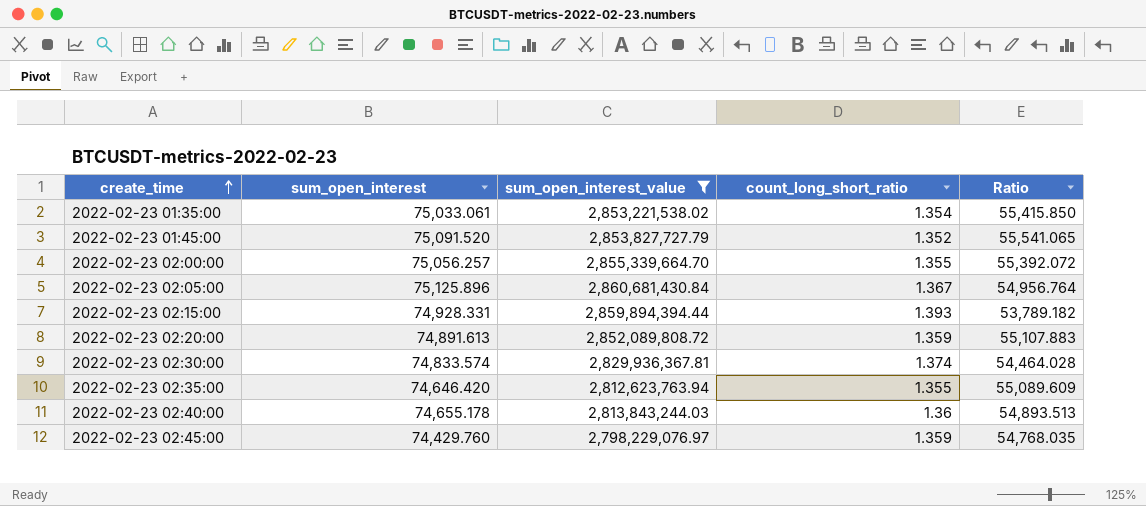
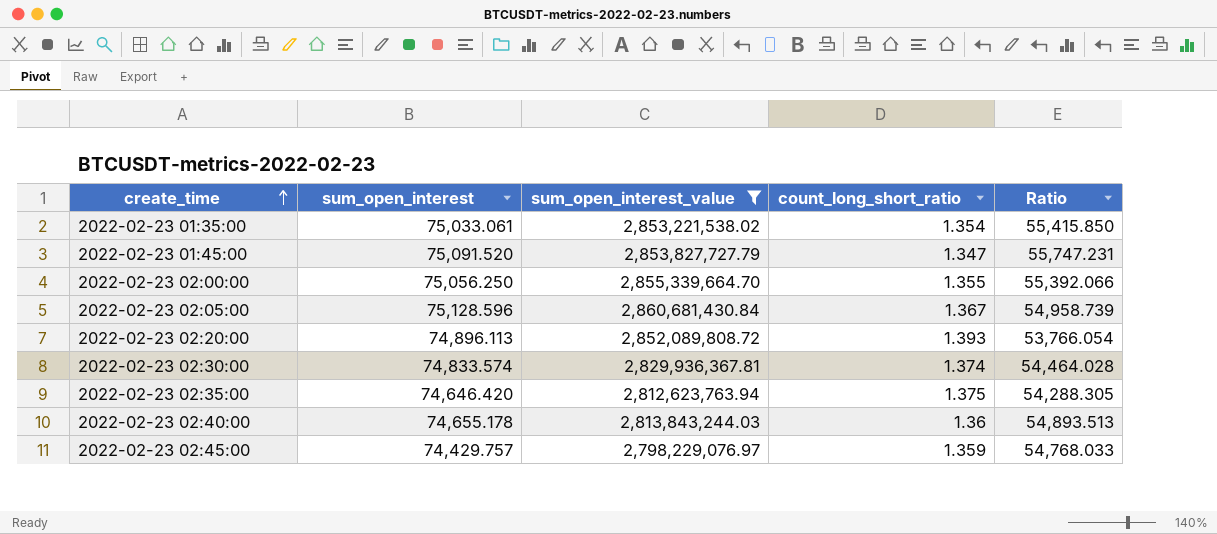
row 2022-02-23 02:15:00: 74,928.331 | 2,859,894,394.44 | 1.393 | 53,789.182 -> none
2022-02-23 01:45:00 | count_long_short_ratio: 1.352 -> 1.347
2022-02-23 01:45:00 | Ratio: 55,541.065 -> 55,747.231
2022-02-23 02:00:00 | sum_open_interest: 75,056.257 -> 75,056.250
2022-02-23 02:00:00 | Ratio: 55,392.072 -> 55,392.066
2022-02-23 02:05:00 | sum_open_interest: 75,125.896 -> 75,128.596
2022-02-23 02:05:00 | Ratio: 54,956.764 -> 54,958.739
2022-02-23 02:20:00 | sum_open_interest: 74,891.613 -> 74,896.113
2022-02-23 02:20:00 | count_long_short_ratio: 1.359 -> 1.393
2022-02-23 02:20:00 | Ratio: 55,107.883 -> 53,766.054
2022-02-23 02:35:00 | count_long_short_ratio: 1.355 -> 1.375
2022-02-23 02:35:00 | Ratio: 55,089.609 -> 54,288.305
2022-02-23 02:45:00 | sum_open_interest: 74,429.760 -> 74,429.757
2022-02-23 02:45:00 | Ratio: 54,768.035 -> 54,768.033

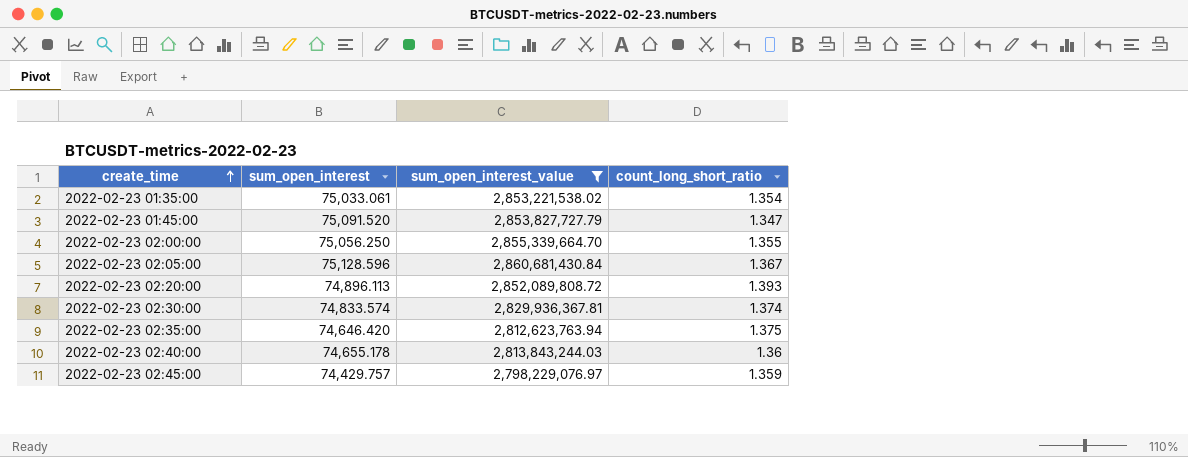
column Ratio | formula: [sum_open_interest] / [count_long_short_ratio] -> none

